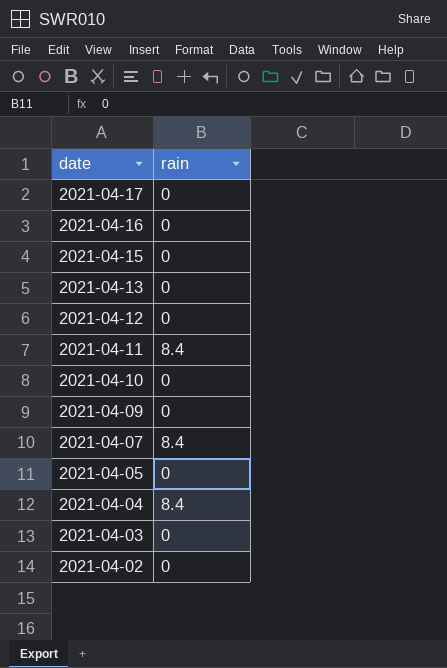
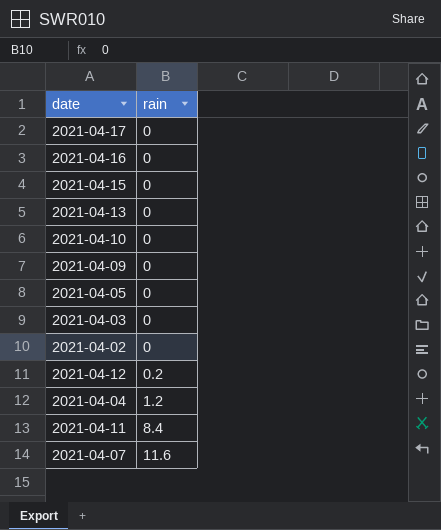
row order: date descending -> rain ascending
2021-04-12 | rain: 0 -> 0.2
2021-04-04 | rain: 8.4 -> 1.2
2021-04-07 | rain: 8.4 -> 11.6

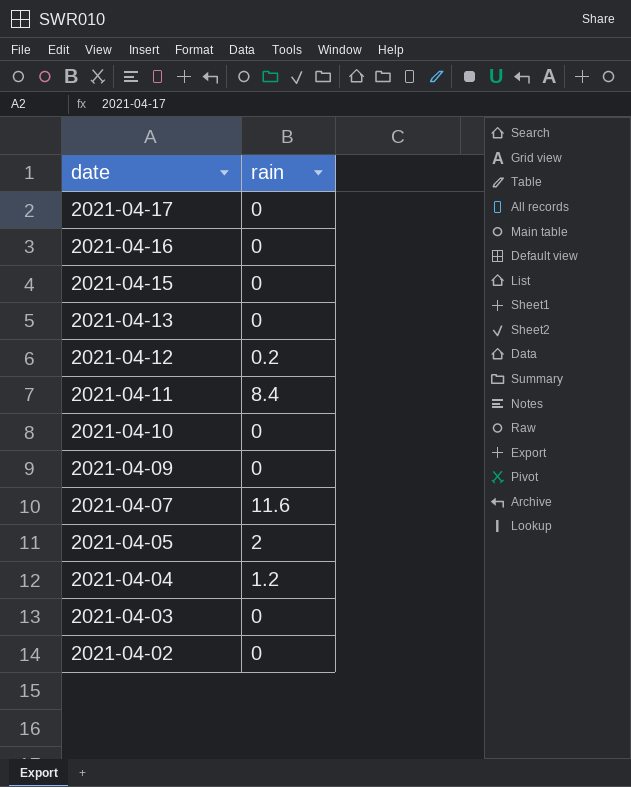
row order: rain ascending -> date descending
2021-04-05 | rain: 0 -> 2

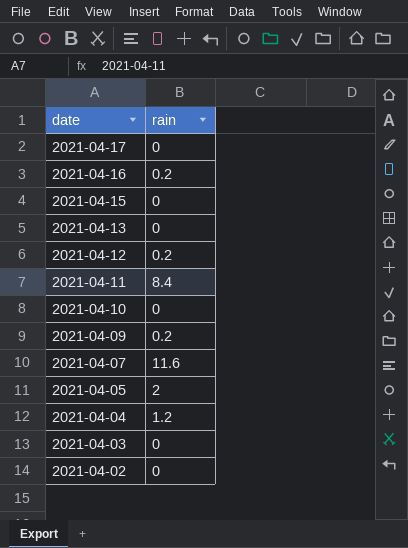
2021-04-16 | rain: 0 -> 0.2
2021-04-09 | rain: 0 -> 0.2

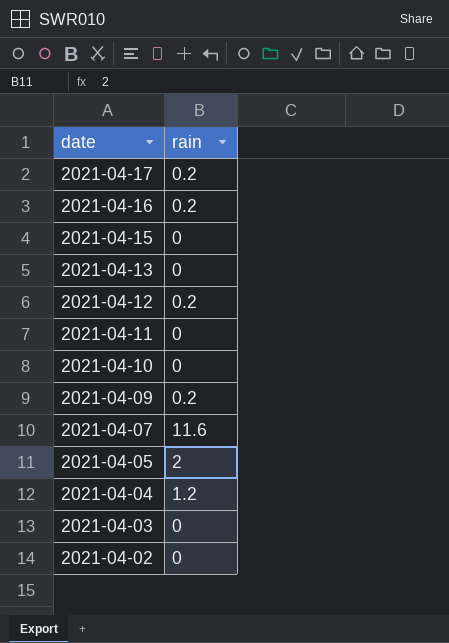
2021-04-17 | rain: 0 -> 0.2
2021-04-11 | rain: 8.4 -> 0

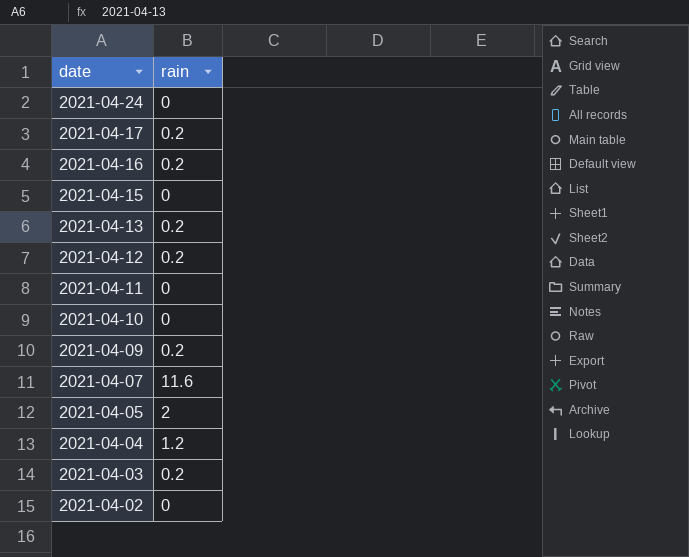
row 2021-04-24: none -> 0
2021-04-13 | rain: 0 -> 0.2
2021-04-03 | rain: 0 -> 0.2

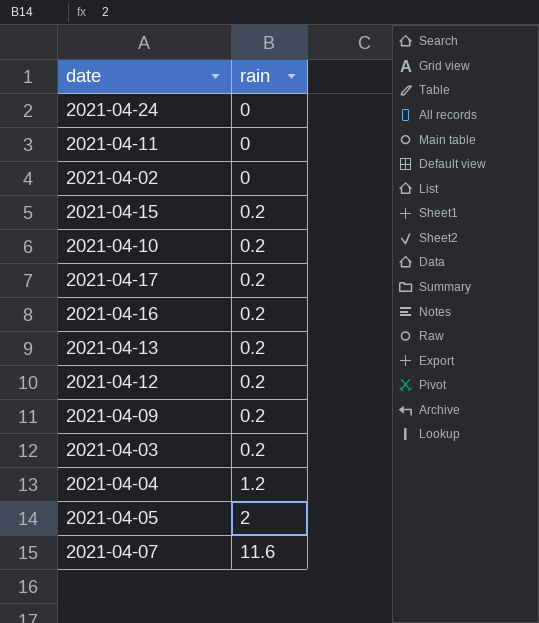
row order: date descending -> rain ascending
2021-04-15 | rain: 0 -> 0.2
2021-04-10 | rain: 0 -> 0.2

